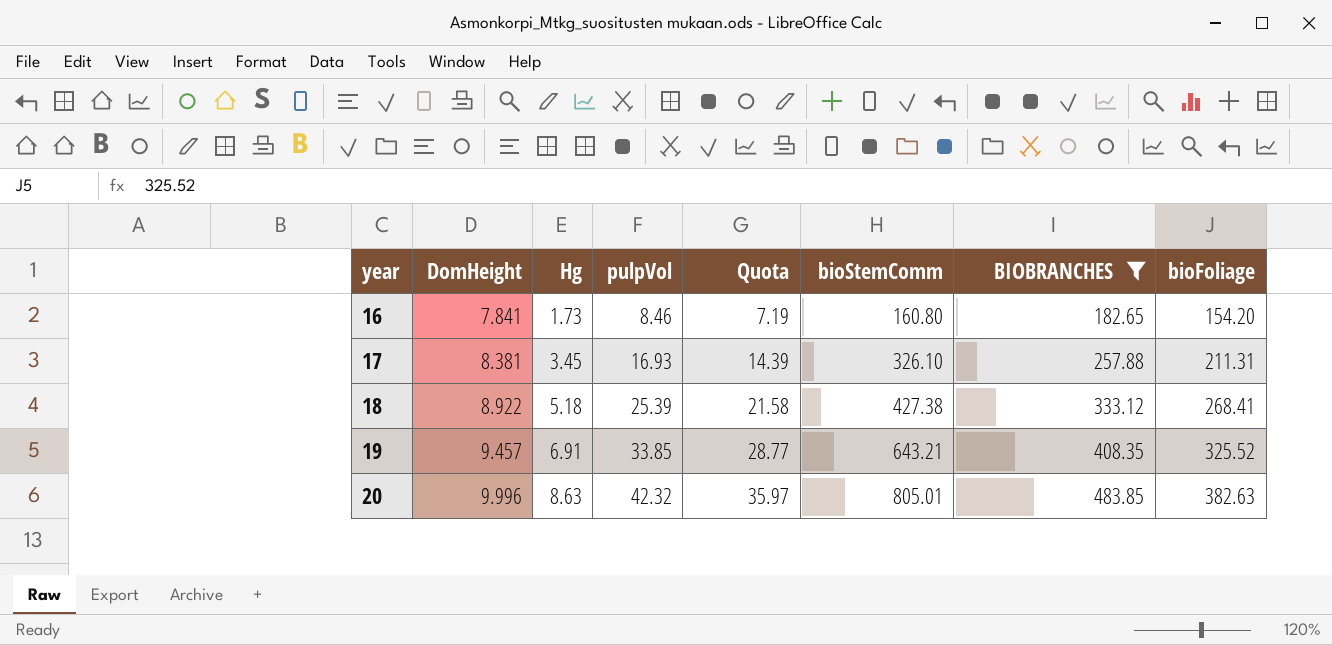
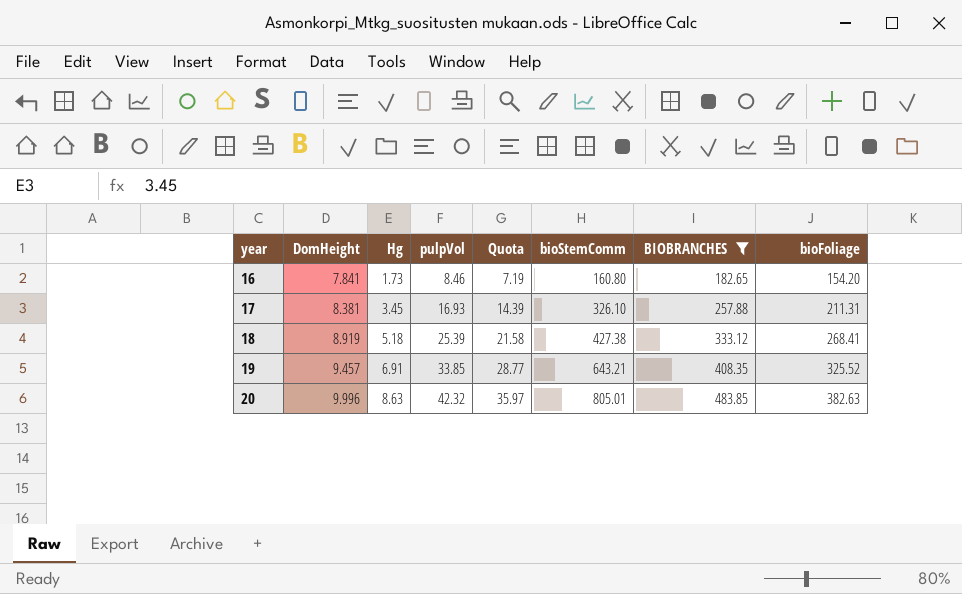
18 | DomHeight: 8.922 -> 8.919

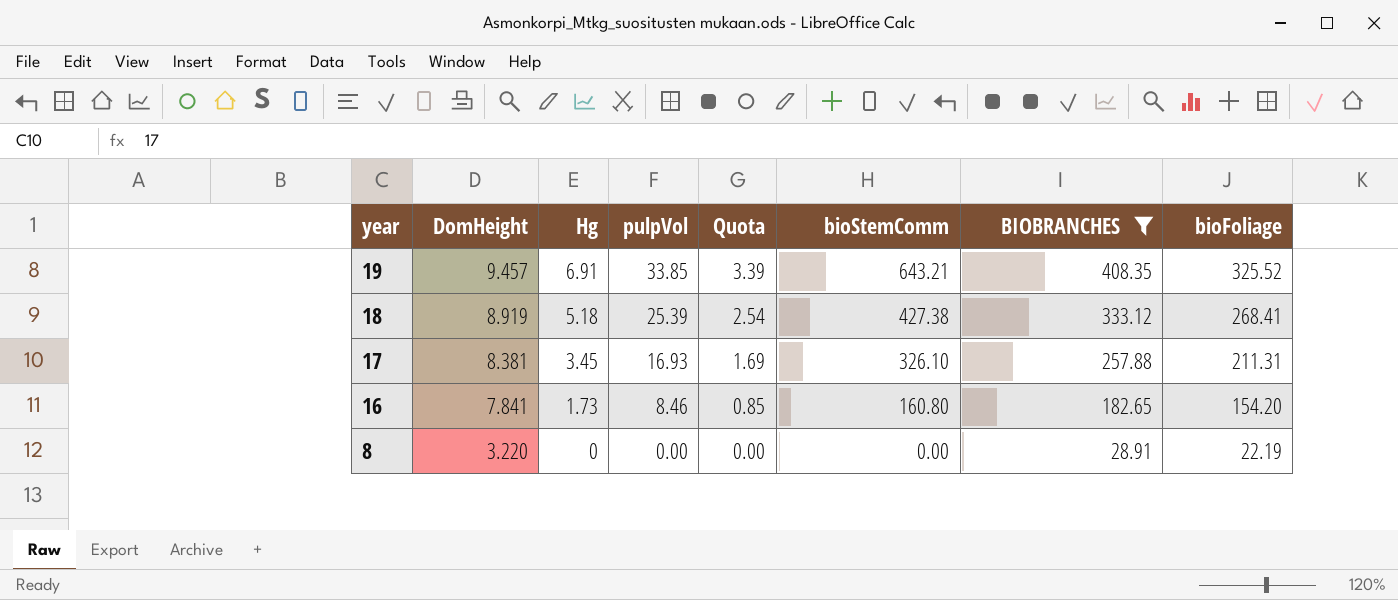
row order: year ascending -> year descending
column Quota | formula: [pulpVol] * 0.85 -> [pulpVol] * 0.1
row 20: 9.996 | 8.63 | 42.32 | 35.97 | 805.01 | 483.85 | 382.63 -> none
row 8: none -> 3.220 | 0 | 0.00 | 0.00 | 0.00 | 28.91 | 22.19

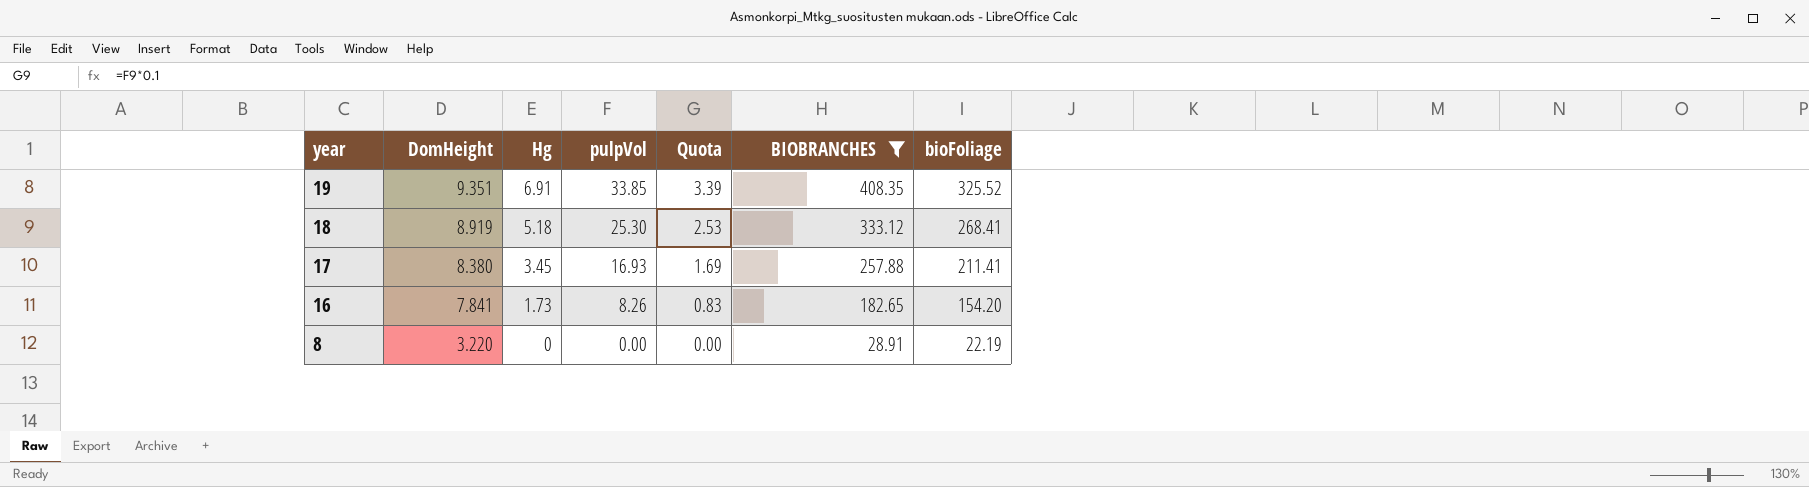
column bioStemComm | position: 6 -> none
19 | DomHeight: 9.457 -> 9.351
18 | pulpVol: 25.39 -> 25.30
18 | Quota: 2.54 -> 2.53
17 | DomHeight: 8.381 -> 8.380
17 | bioFoliage: 211.31 -> 211.41
16 | pulpVol: 8.46 -> 8.26
16 | Quota: 0.85 -> 0.83

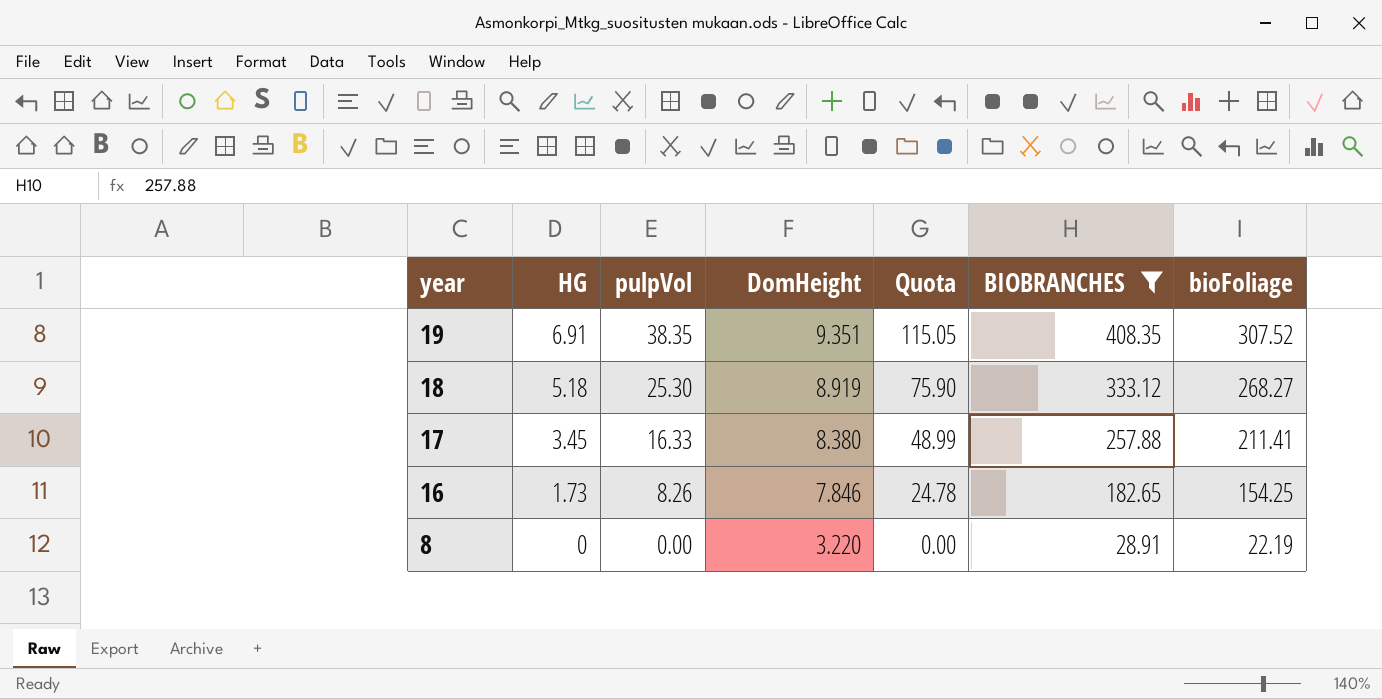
column name: Hg -> HG
column DomHeight | position: 2 -> 4
column Quota | formula: [pulpVol] * 0.1 -> [pulpVol] * 3
19 | pulpVol: 33.85 -> 38.35
19 | bioFoliage: 325.52 -> 307.52
18 | bioFoliage: 268.41 -> 268.27
17 | pulpVol: 16.93 -> 16.33
16 | DomHeight: 7.841 -> 7.846
16 | bioFoliage: 154.20 -> 154.25

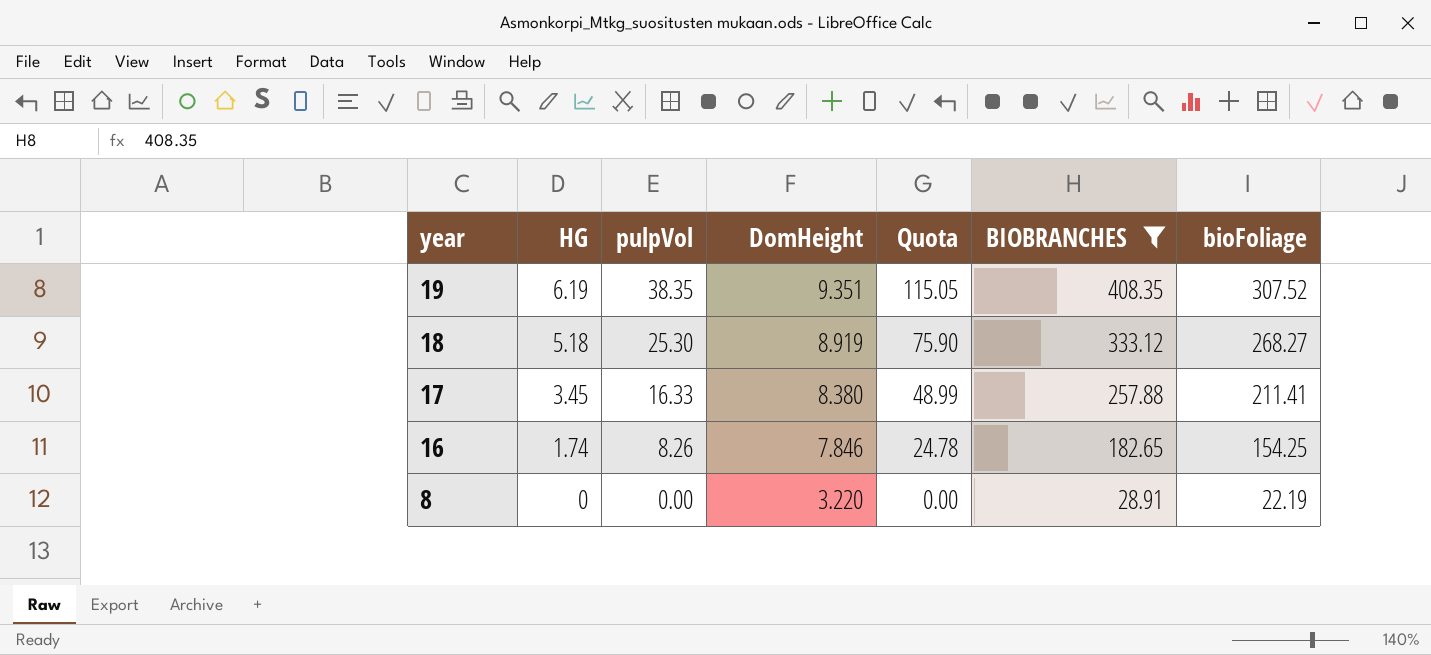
19 | HG: 6.91 -> 6.19
16 | HG: 1.73 -> 1.74

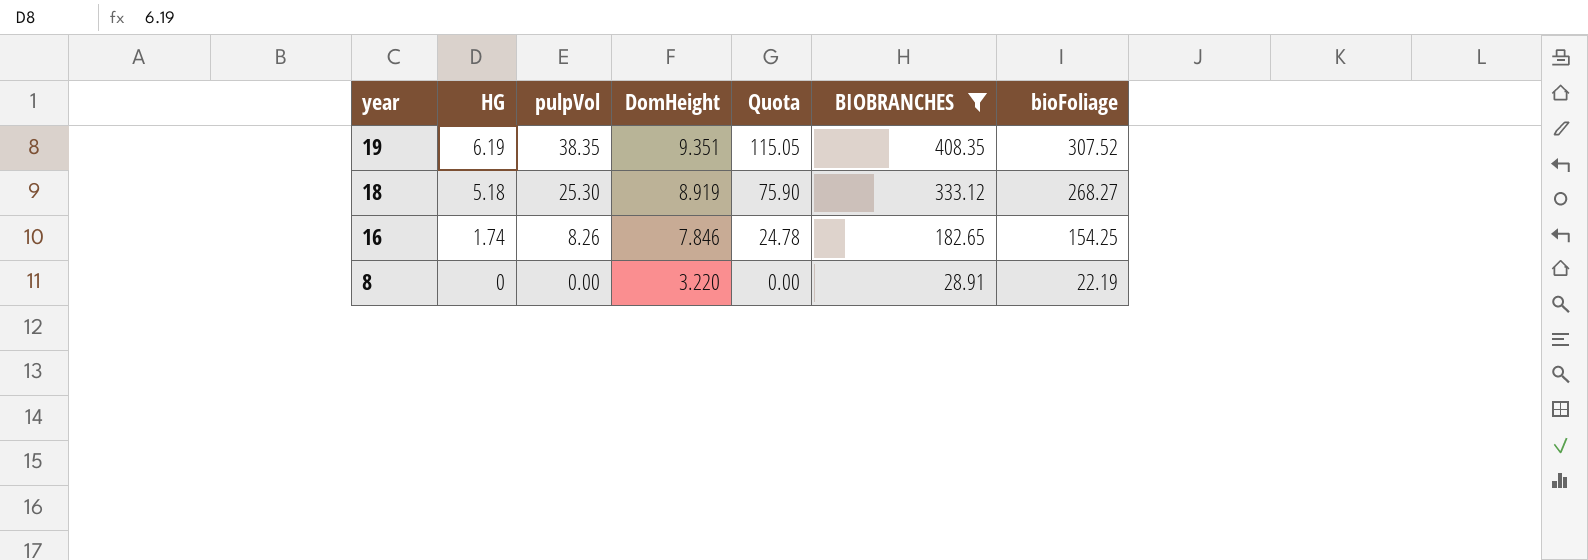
row 17: 3.45 | 16.33 | 8.380 | 48.99 | 257.88 | 211.41 -> none

